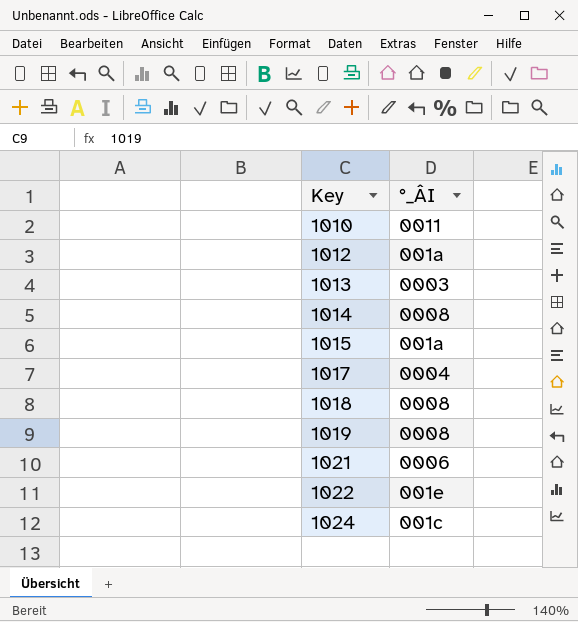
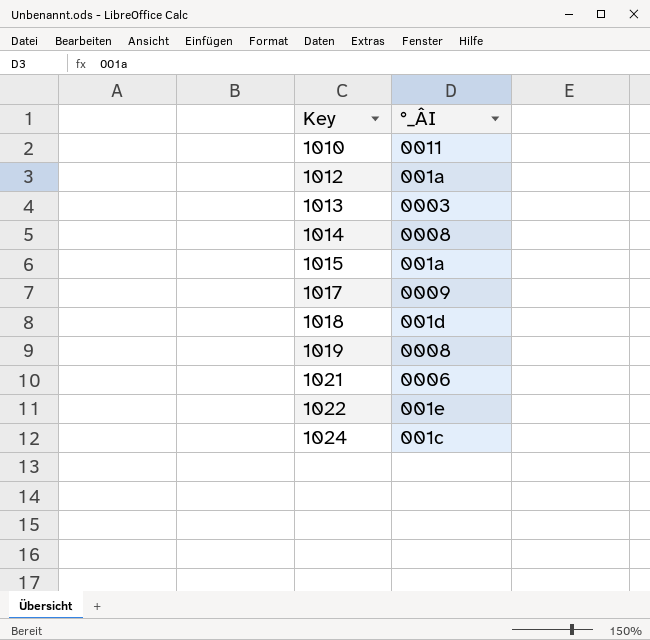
1017 | °_ÂI: 0004 -> 0009
1018 | °_ÂI: 0008 -> 001d

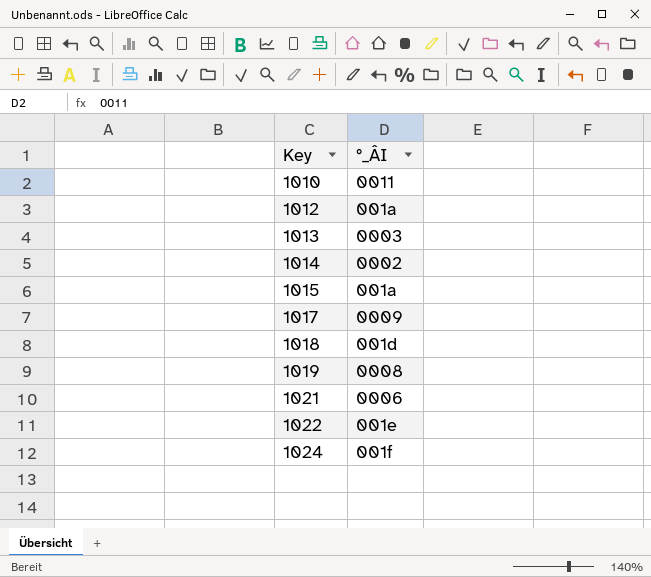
1014 | °_ÂI: 0008 -> 0002
1024 | °_ÂI: 001c -> 001f

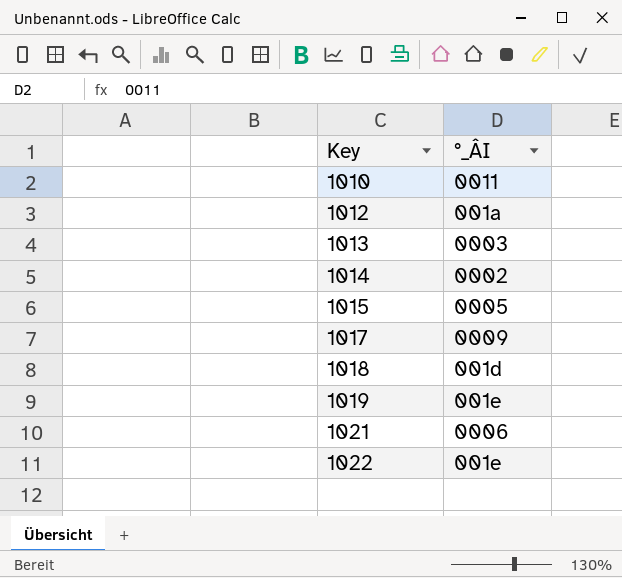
row 1024: 001f -> none
1015 | °_ÂI: 001a -> 0005
1019 | °_ÂI: 0008 -> 001e

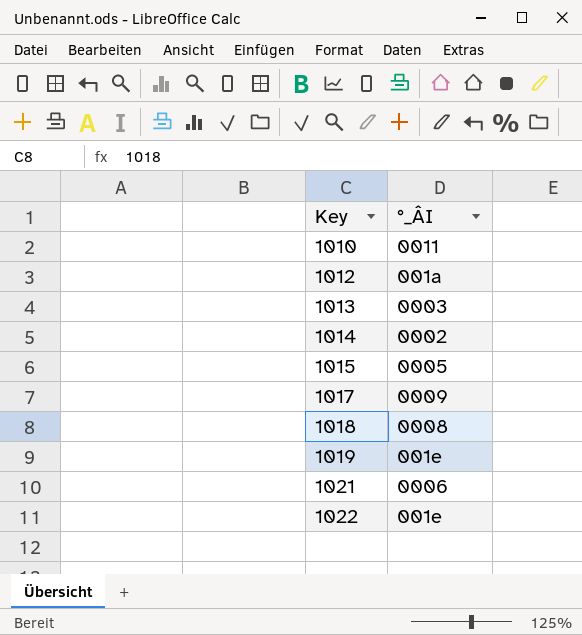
1018 | °_ÂI: 001d -> 0008

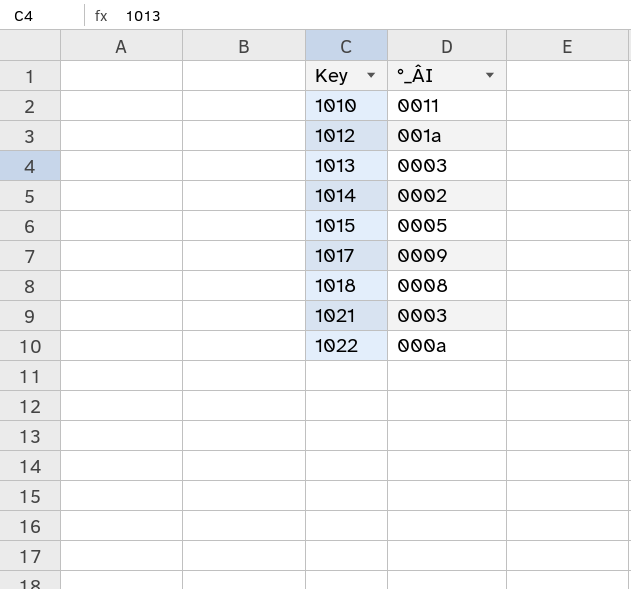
row 1019: 001e -> none
1021 | °_ÂI: 0006 -> 0003
1022 | °_ÂI: 001e -> 000a

